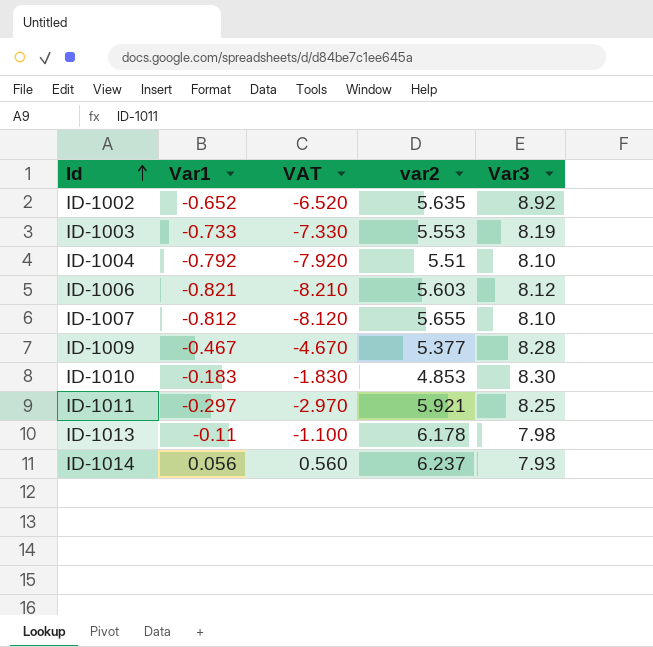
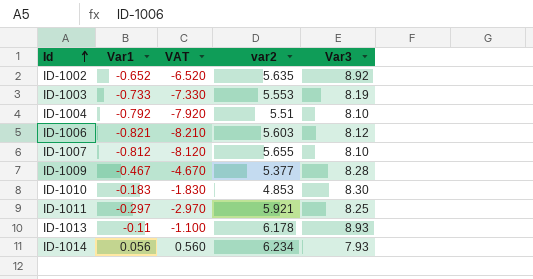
ID-1013 | Var3: 7.98 -> 8.93
ID-1014 | var2: 6.237 -> 6.234

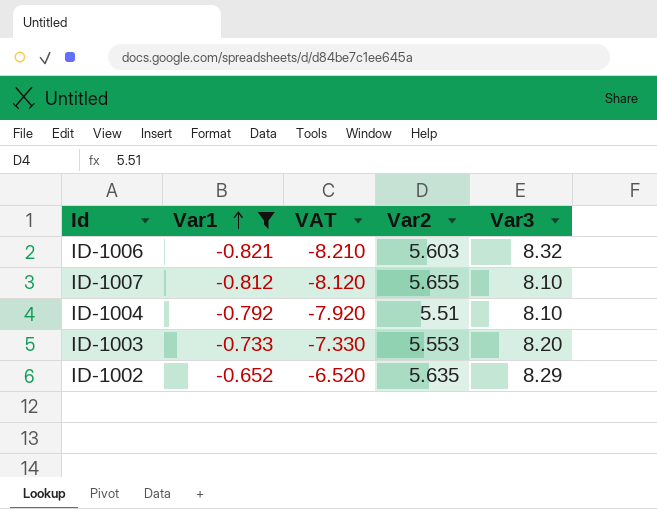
filter: none -> Var1 <= -0.652
row order: Id ascending -> Var1 ascending
column name: var2 -> Var2
ID-1006 | Var3: 8.12 -> 8.32
ID-1003 | Var3: 8.19 -> 8.20
ID-1002 | Var3: 8.92 -> 8.29

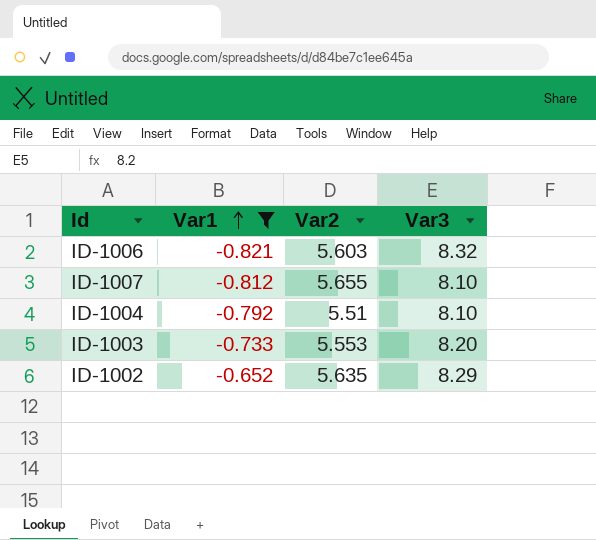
column VAT | formula: [Var1] * 10 -> none

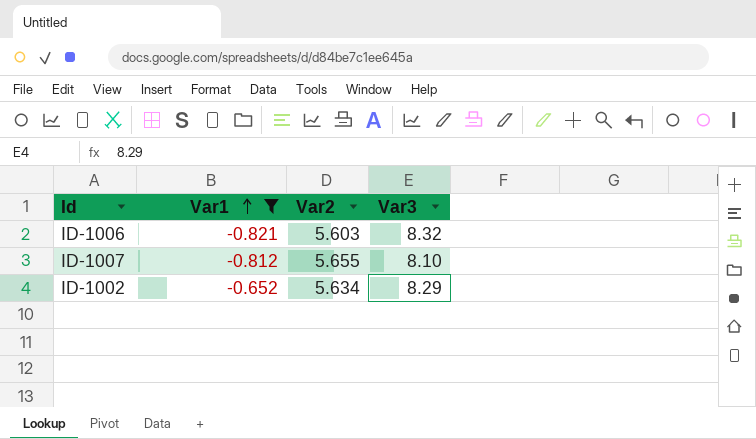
row ID-1004: -0.792 | 5.51 | 8.10 -> none
row ID-1003: -0.733 | 5.553 | 8.20 -> none
ID-1002 | Var2: 5.635 -> 5.634

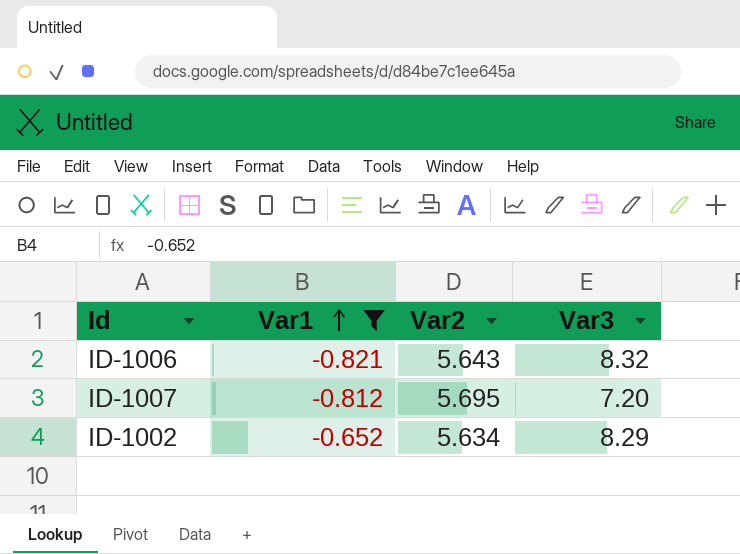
ID-1006 | Var2: 5.603 -> 5.643
ID-1007 | Var2: 5.655 -> 5.695
ID-1007 | Var3: 8.10 -> 7.20

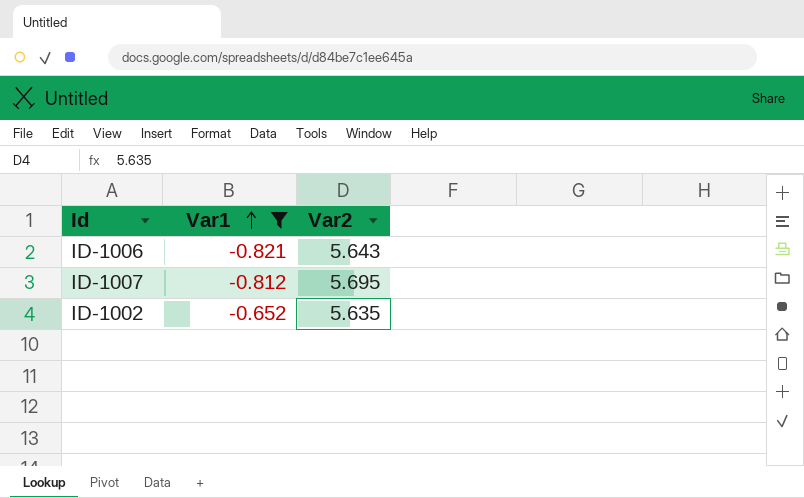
column Var3 | position: 4 -> none
ID-1002 | Var2: 5.634 -> 5.635

